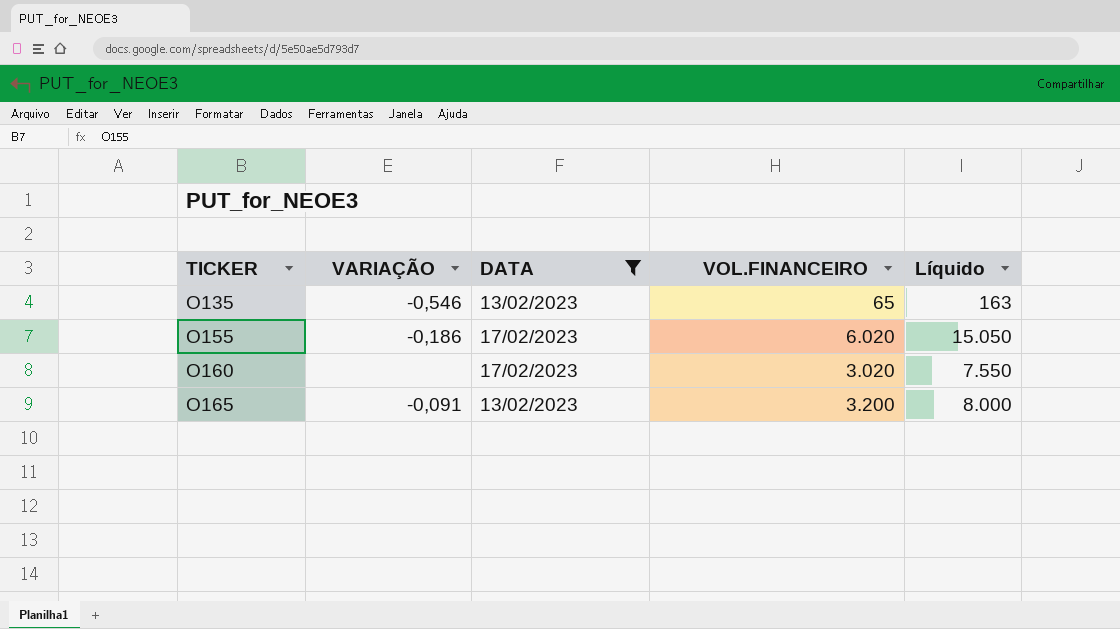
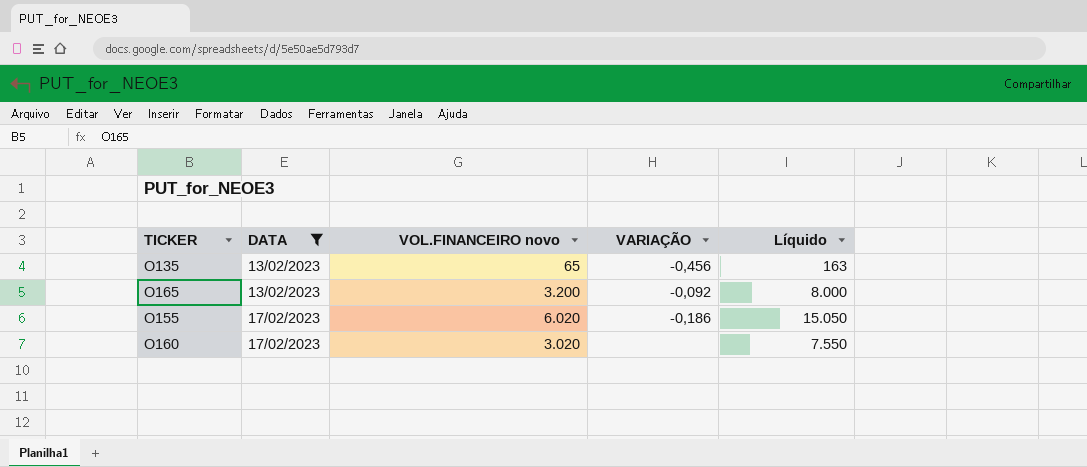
row order: TICKER ascending -> DATA ascending
column name: VOL.FINANCEIRO -> VOL.FINANCEIRO novo
column VARIAÇÃO | position: 2 -> 4
O135 | VARIAÇÃO: -0,546 -> -0,456
O165 | VARIAÇÃO: -0,091 -> -0,092

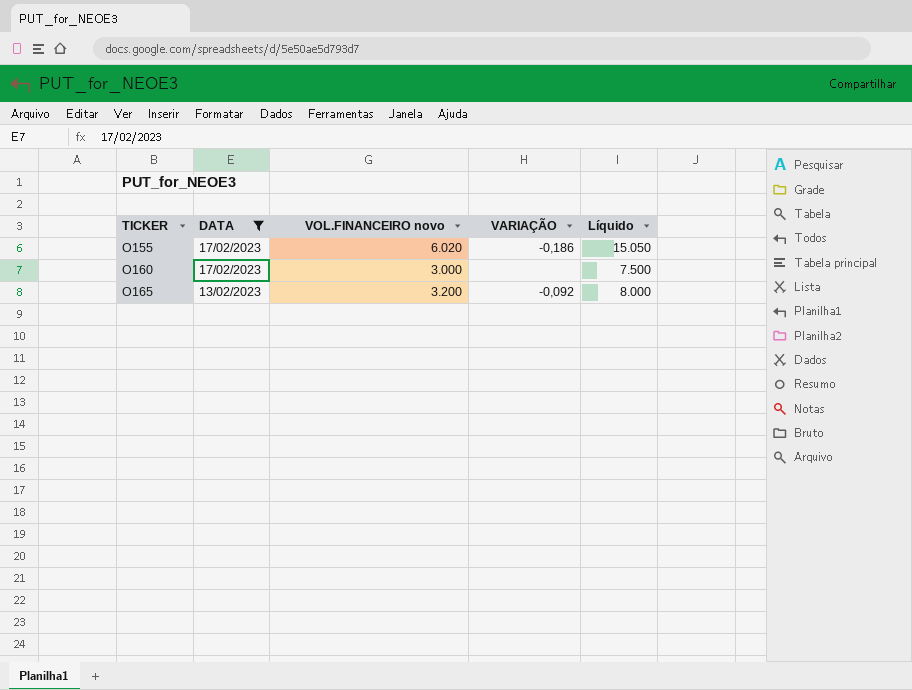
row order: DATA ascending -> TICKER ascending
row O135: 13/02/2023 | 65 | -0,456 | 163 -> none
O160 | VOL.FINANCEIRO novo: 3.020 -> 3.000
O160 | Líquido: 7.550 -> 7.500

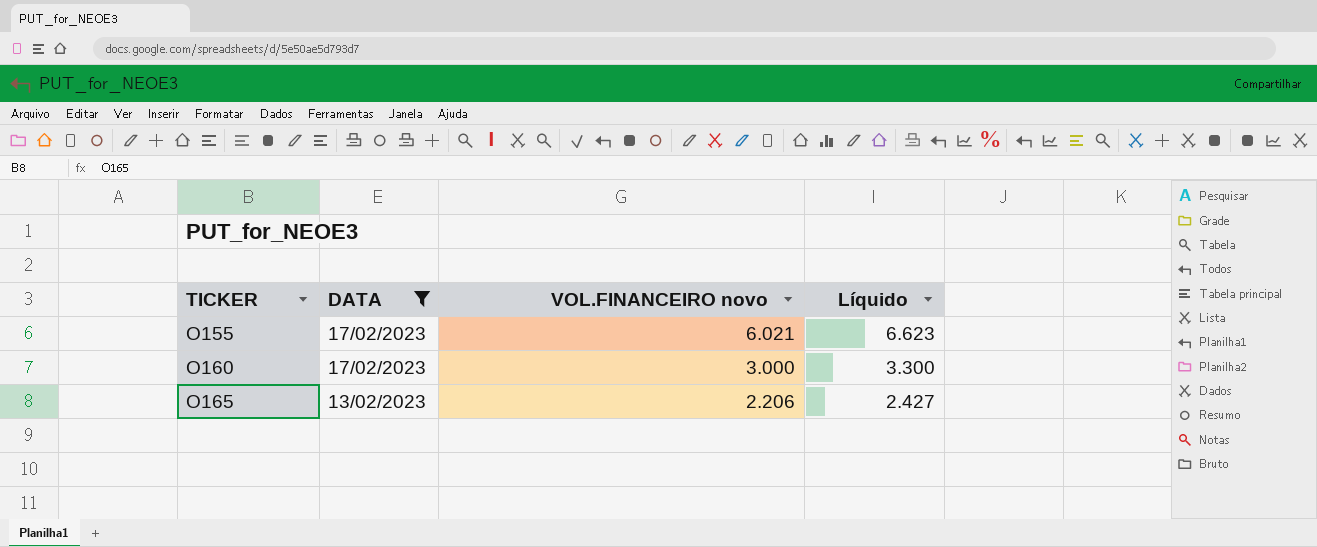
column VARIAÇÃO | position: 4 -> none
column Líquido | formula: [VOL.FINANCEIRO novo] * 2,5 -> [VOL.FINANCEIRO novo] * 1,1
O155 | VOL.FINANCEIRO novo: 6.020 -> 6.021
O165 | VOL.FINANCEIRO novo: 3.200 -> 2.206

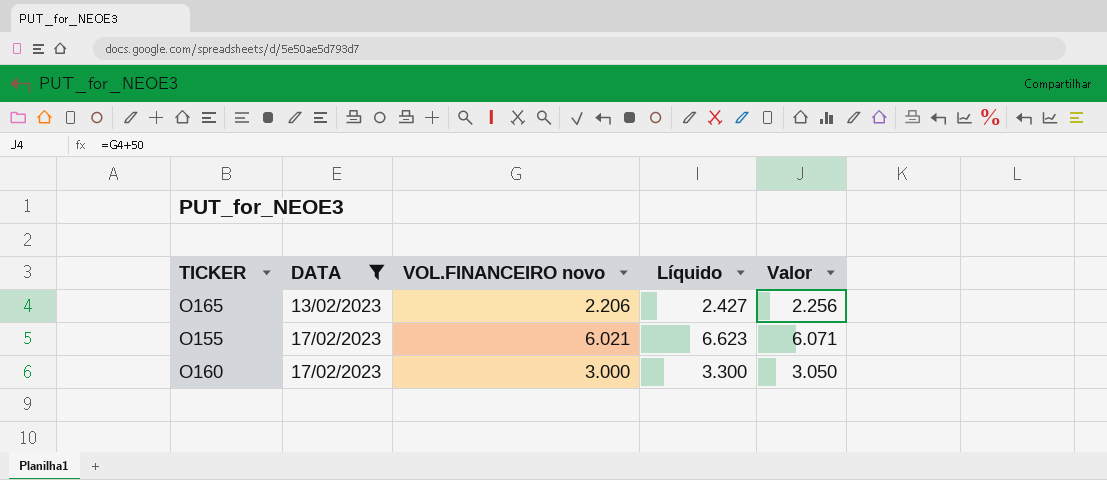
row order: TICKER ascending -> DATA ascending
column Valor | formula: none -> [VOL.FINANCEIRO novo] + 50

